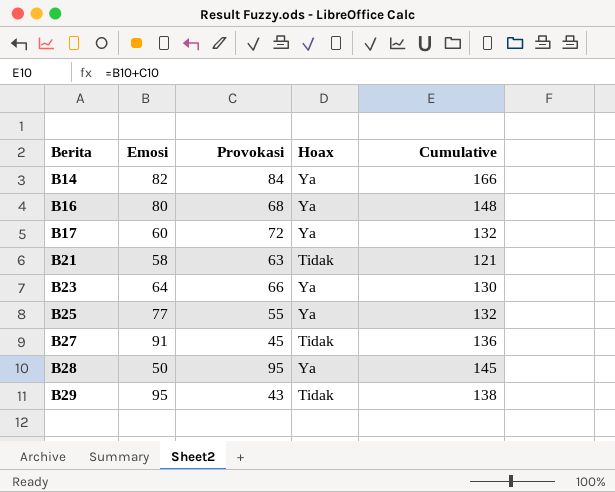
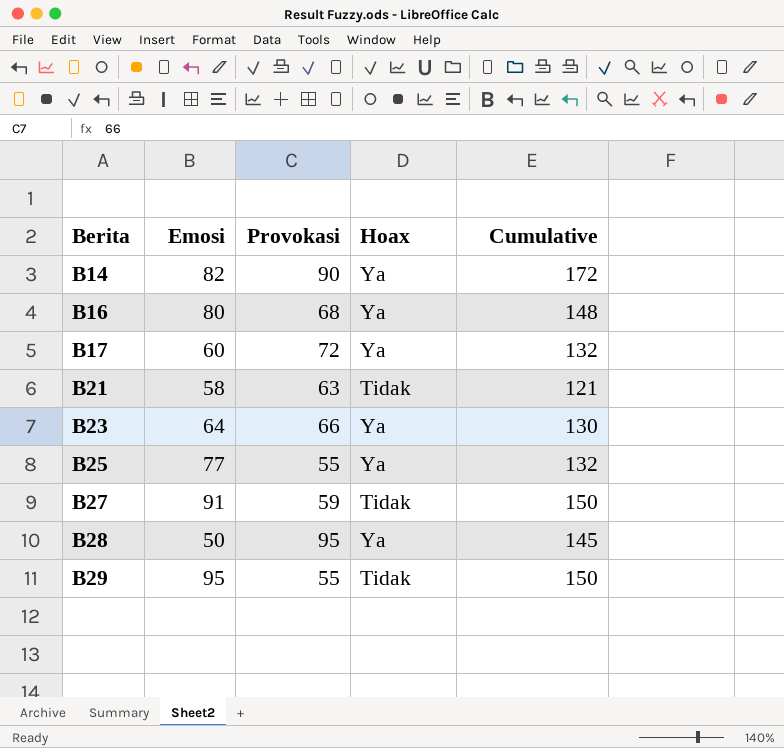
B14 | Provokasi: 84 -> 90
B14 | Cumulative: 166 -> 172
B27 | Provokasi: 45 -> 59
B27 | Cumulative: 136 -> 150
B29 | Provokasi: 43 -> 55
B29 | Cumulative: 138 -> 150

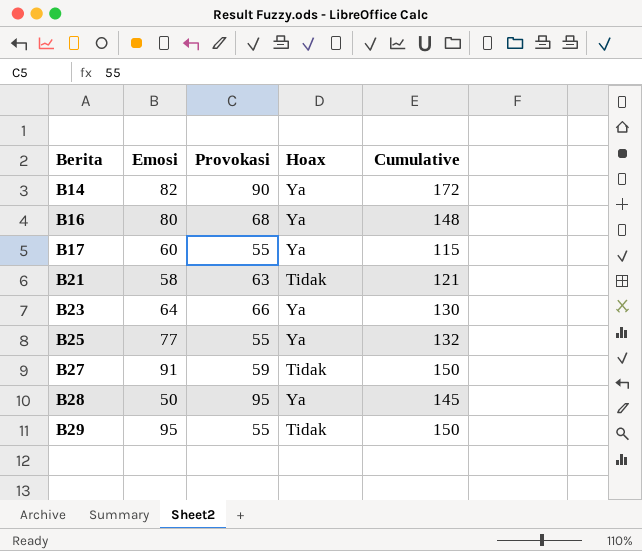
B17 | Provokasi: 72 -> 55
B17 | Cumulative: 132 -> 115

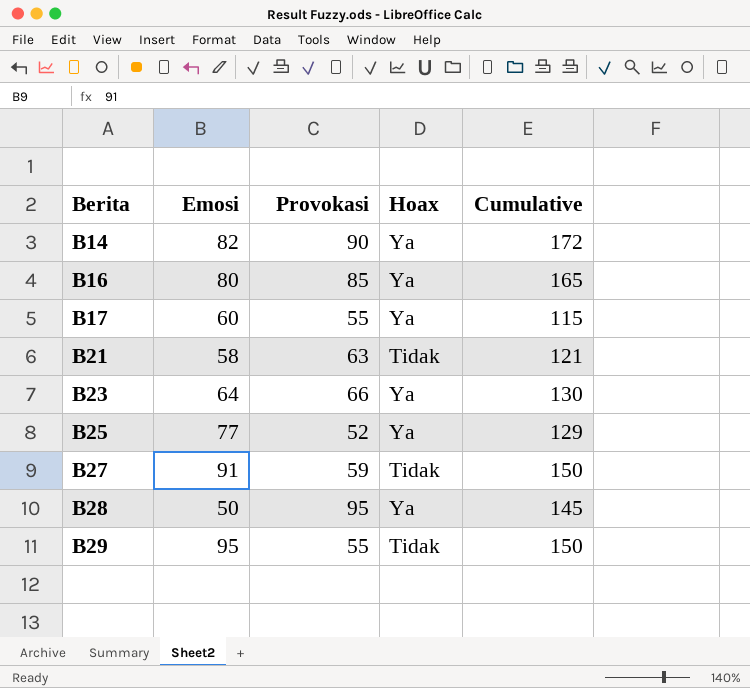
B16 | Provokasi: 68 -> 85
B16 | Cumulative: 148 -> 165
B25 | Provokasi: 55 -> 52
B25 | Cumulative: 132 -> 129

